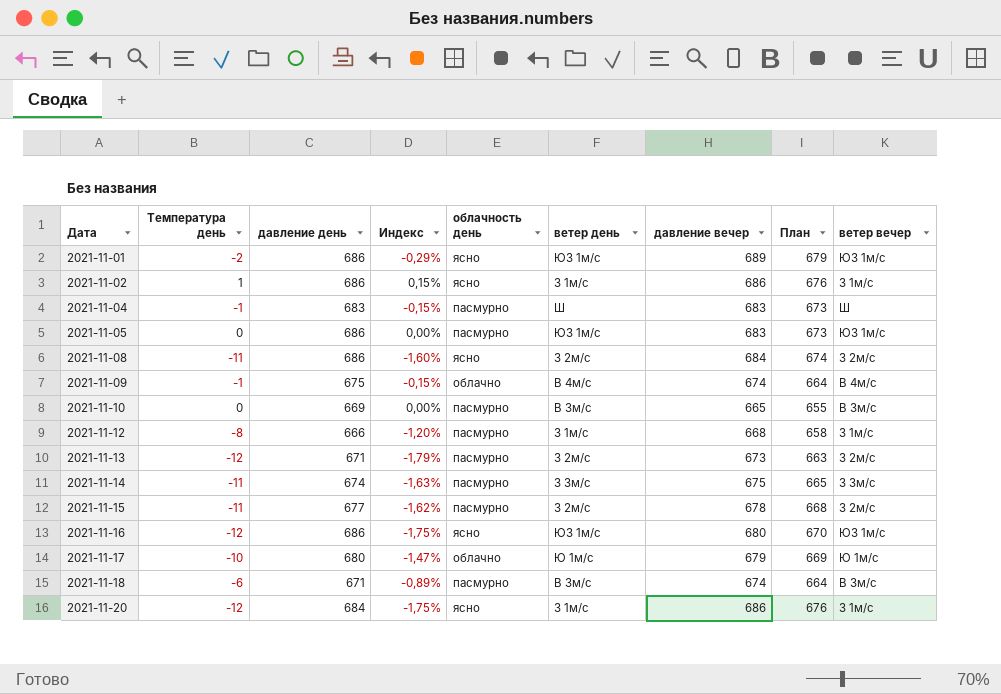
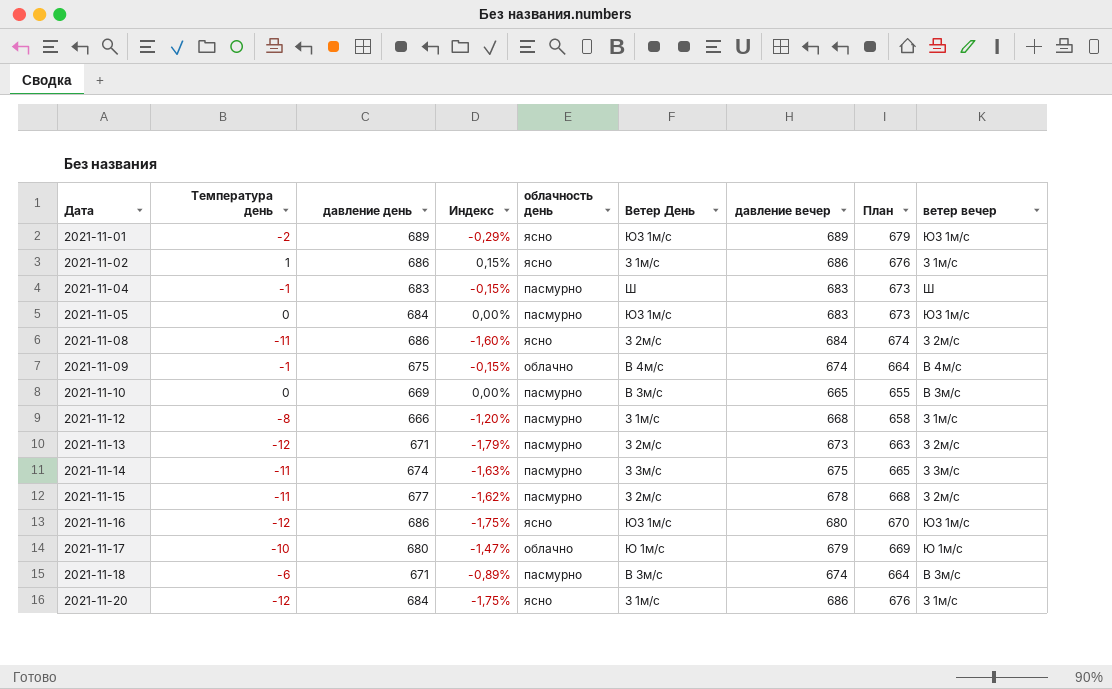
column name: ветер день -> Ветер День
2021-11-01 | давление день: 686 -> 689
2021-11-05 | давление день: 686 -> 684

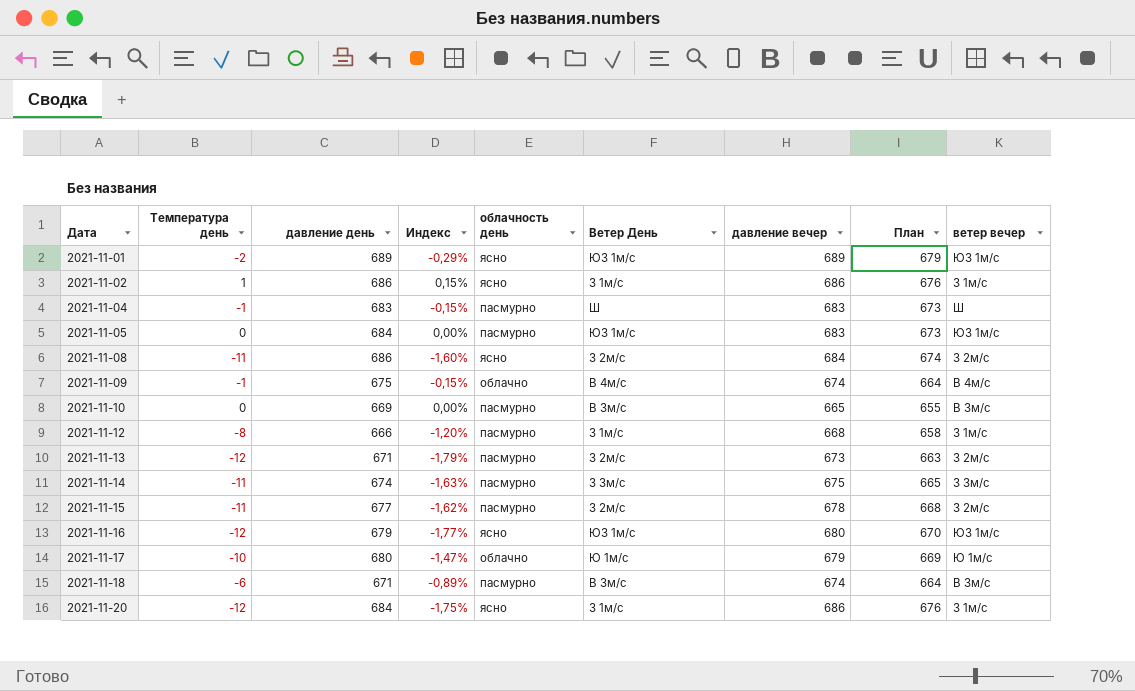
2021-11-16 | давление день: 686 -> 679
2021-11-16 | Индекс: -1,75% -> -1,77%

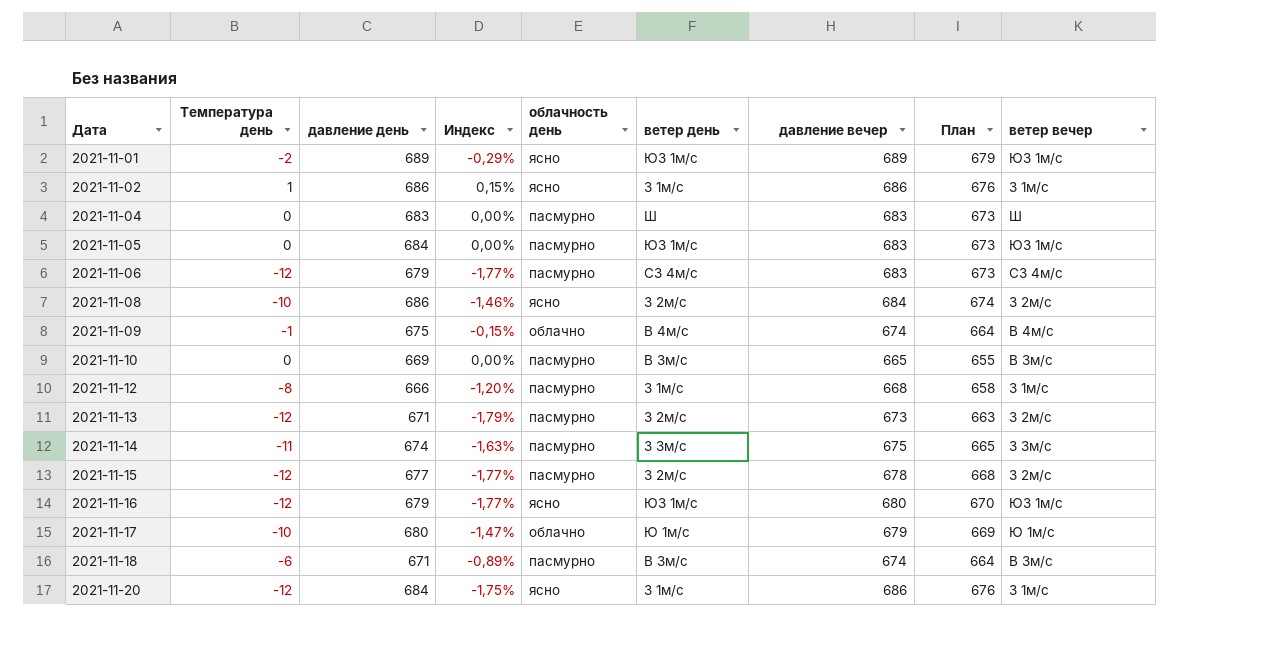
column name: Ветер День -> ветер день
2021-11-04 | Температура день: -1 -> 0
2021-11-04 | Индекс: -0,15% -> 0,00%
row 2021-11-06: none -> -12 | 679 | -1,77% | пасмурно | СЗ 4м/с | 683 | 673 | СЗ 4м/с
2021-11-08 | Температура день: -11 -> -10
2021-11-08 | Индекс: -1,60% -> -1,46%
2021-11-15 | Температура день: -11 -> -12
2021-11-15 | Индекс: -1,62% -> -1,77%

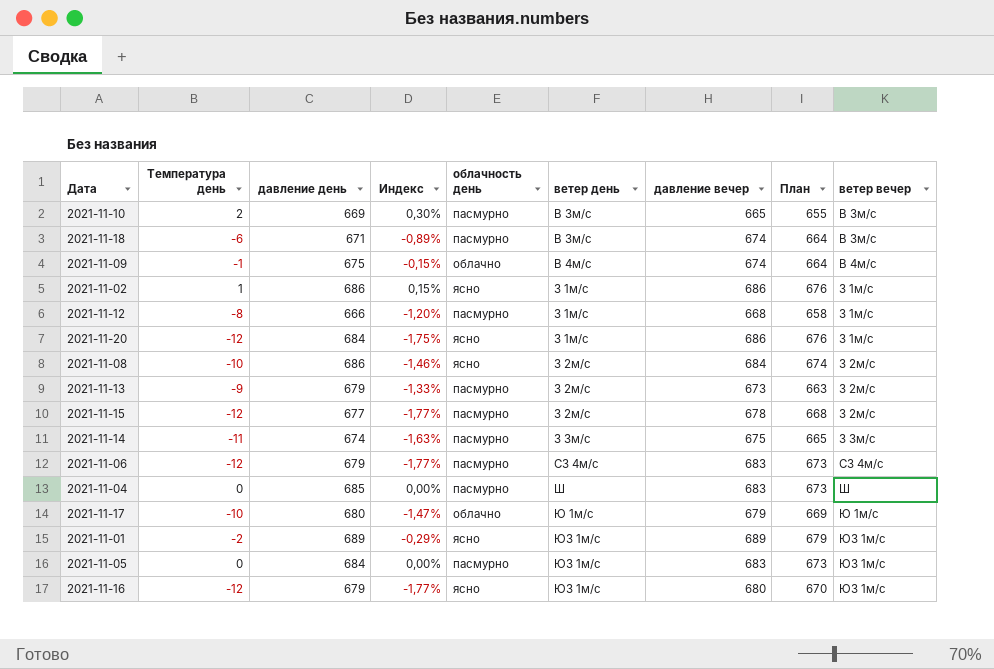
row order: Дата ascending -> ветер день ascending
2021-11-10 | Температура день: 0 -> 2
2021-11-10 | Индекс: 0,00% -> 0,30%
2021-11-13 | Температура день: -12 -> -9
2021-11-13 | давление день: 671 -> 679
2021-11-13 | Индекс: -1,79% -> -1,33%
2021-11-04 | давление день: 683 -> 685

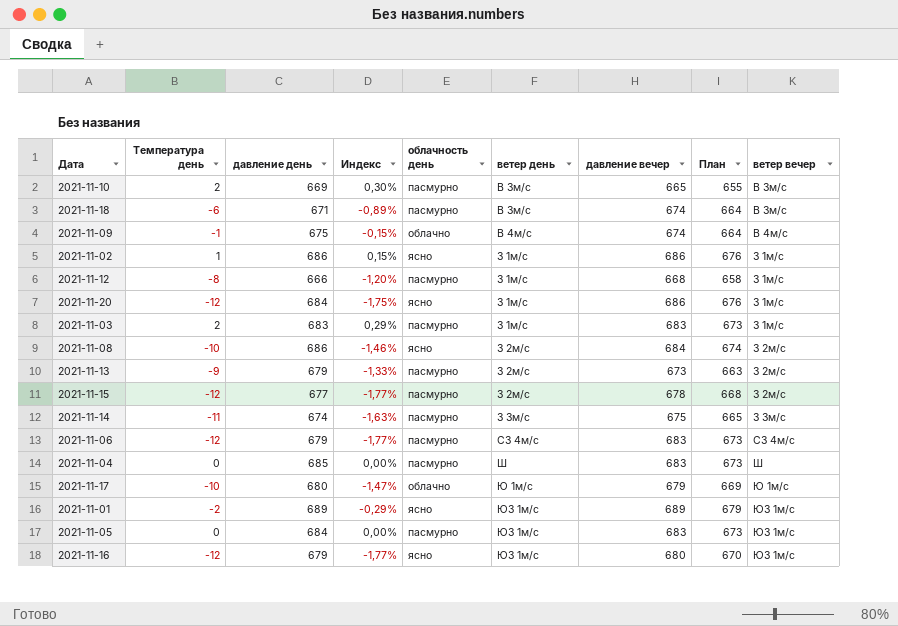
row 2021-11-03: none -> 2 | 683 | 0,29% | пасмурно | З 1м/с | 683 | 673 | З 1м/с

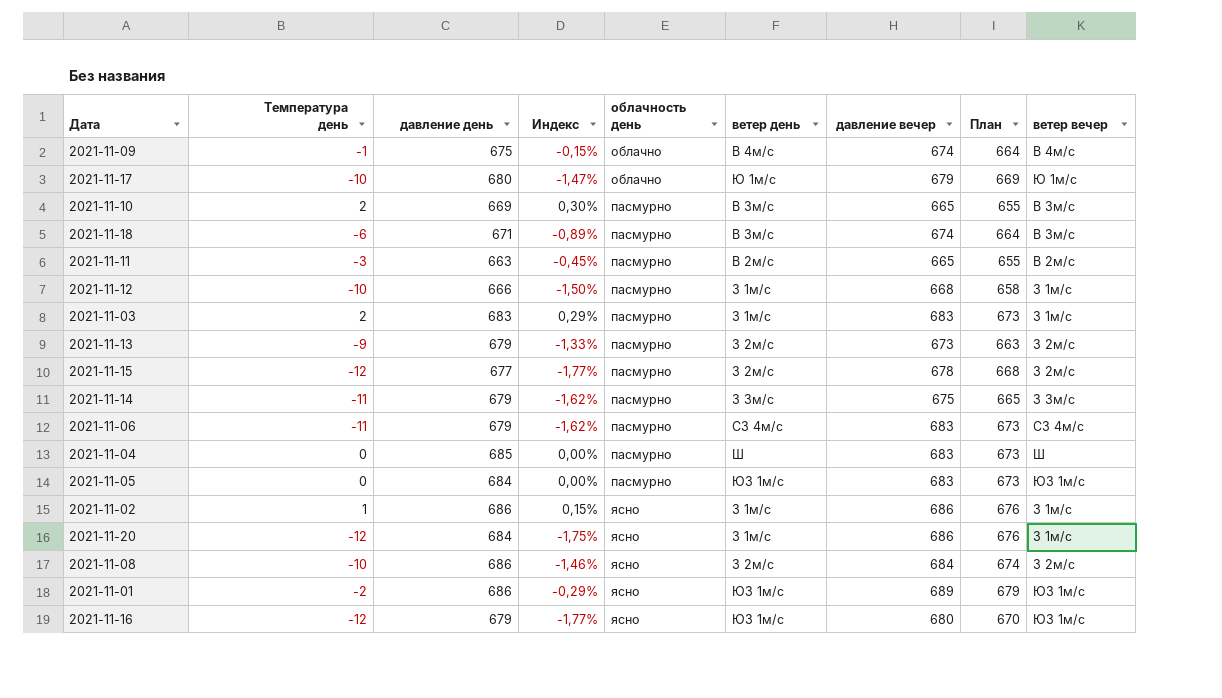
row order: ветер день ascending -> облачность день ascending
row 2021-11-11: none -> -3 | 663 | -0,45% | пасмурно | В 2м/с | 665 | 655 | В 2м/с
2021-11-12 | Температура день: -8 -> -10
2021-11-12 | Индекс: -1,20% -> -1,50%
2021-11-14 | давление день: 674 -> 679
2021-11-14 | Индекс: -1,63% -> -1,62%
2021-11-06 | Температура день: -12 -> -11
2021-11-06 | Индекс: -1,77% -> -1,62%
2021-11-01 | давление день: 689 -> 686

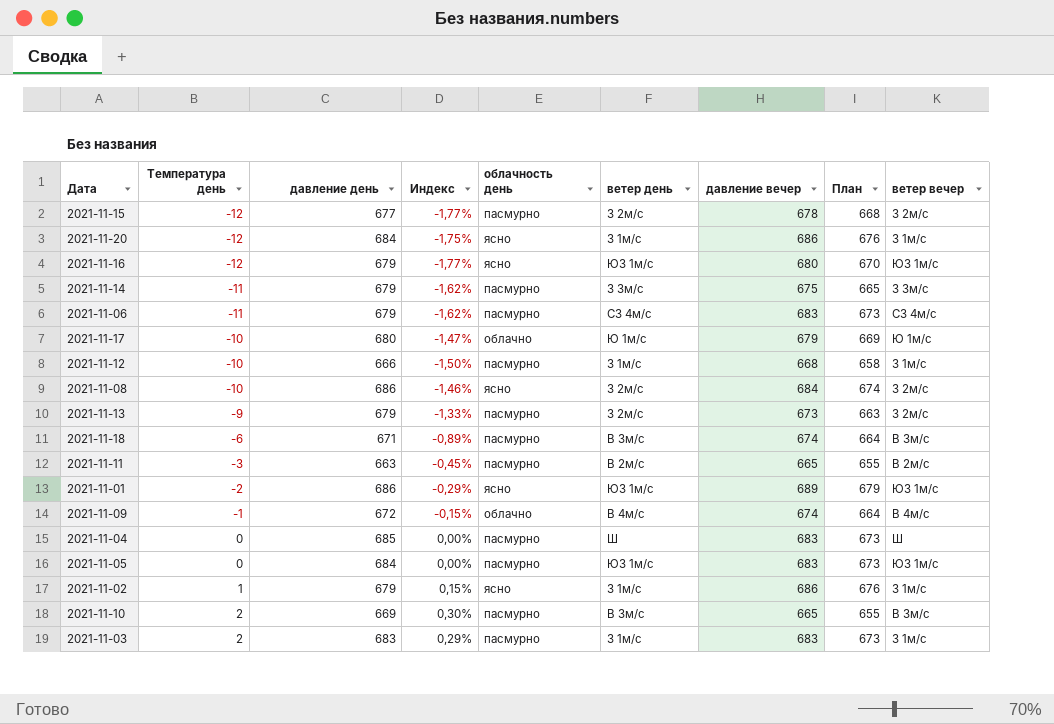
row order: облачность день ascending -> Температура день ascending
2021-11-09 | давление день: 675 -> 672
2021-11-02 | давление день: 686 -> 679

